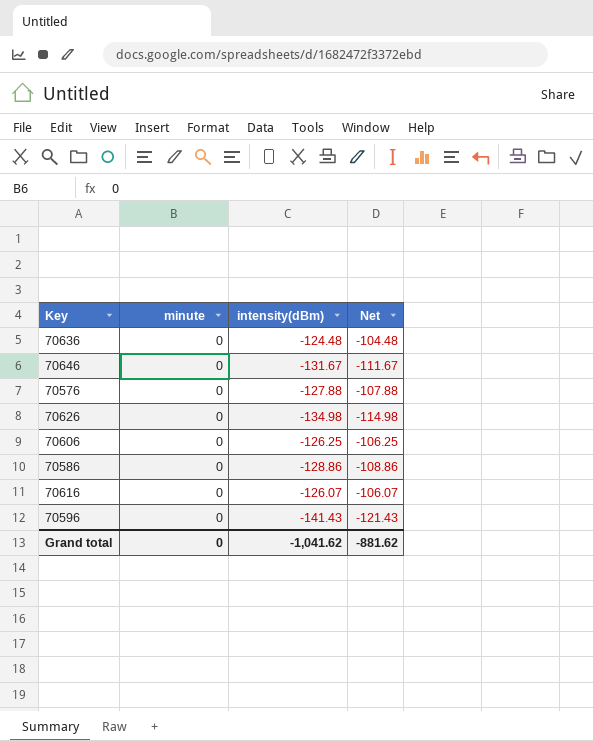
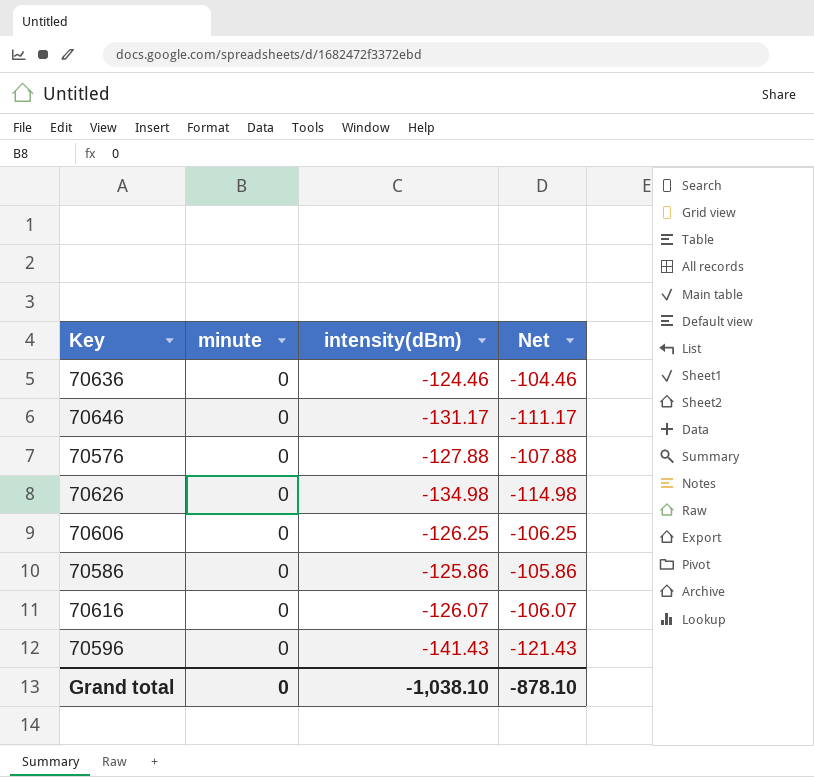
70636 | intensity(dBm): -124.48 -> -124.46
70636 | Net: -104.48 -> -104.46
70646 | intensity(dBm): -131.67 -> -131.17
70646 | Net: -111.67 -> -111.17
70586 | intensity(dBm): -128.86 -> -125.86
70586 | Net: -108.86 -> -105.86
Grand total | intensity(dBm): -1,041.62 -> -1,038.10
Grand total | Net: -881.62 -> -878.10

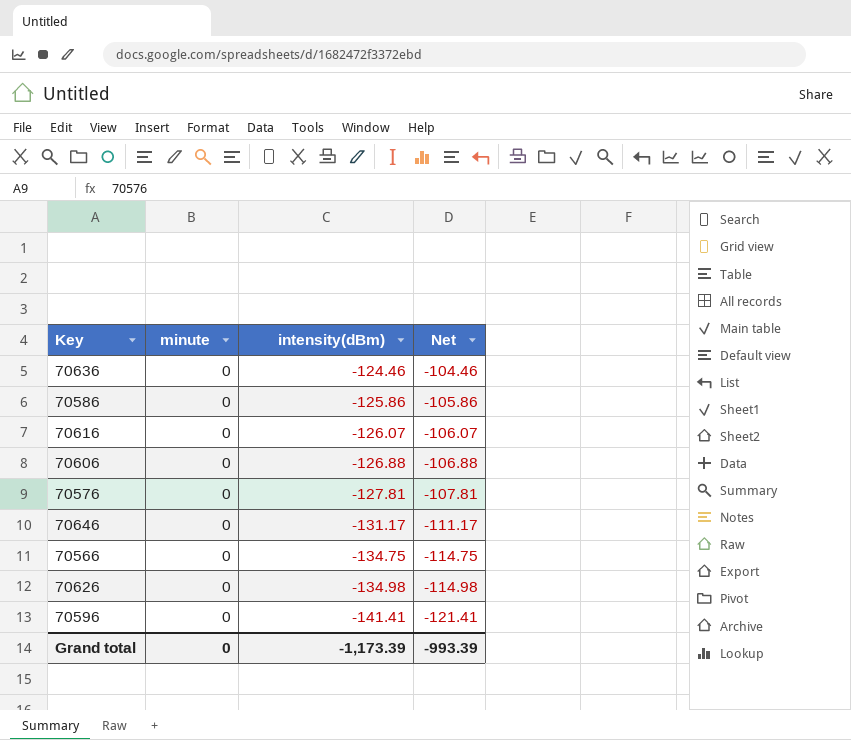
row order: none -> intensity(dBm) descending
70606 | intensity(dBm): -126.25 -> -126.88
70606 | Net: -106.25 -> -106.88
70576 | intensity(dBm): -127.88 -> -127.81
70576 | Net: -107.88 -> -107.81
row 70566: none -> 0 | -134.75 | -114.75
70596 | intensity(dBm): -141.43 -> -141.41
70596 | Net: -121.43 -> -121.41
Grand total | intensity(dBm): -1,038.10 -> -1,173.39
Grand total | Net: -878.10 -> -993.39

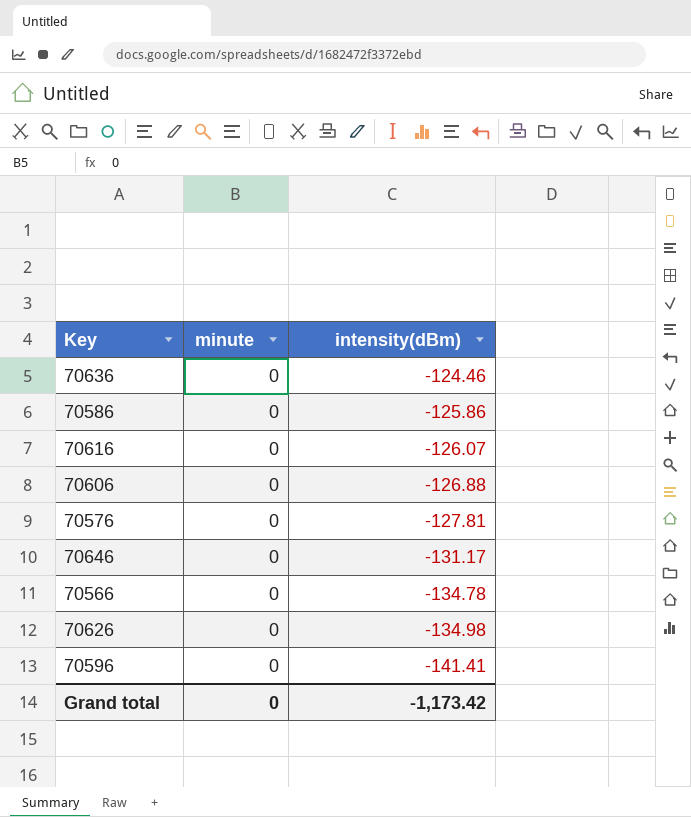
column Net | formula: [intensity(dBm)] + 20 -> none
70566 | intensity(dBm): -134.75 -> -134.78
Grand total | intensity(dBm): -1,173.39 -> -1,173.42

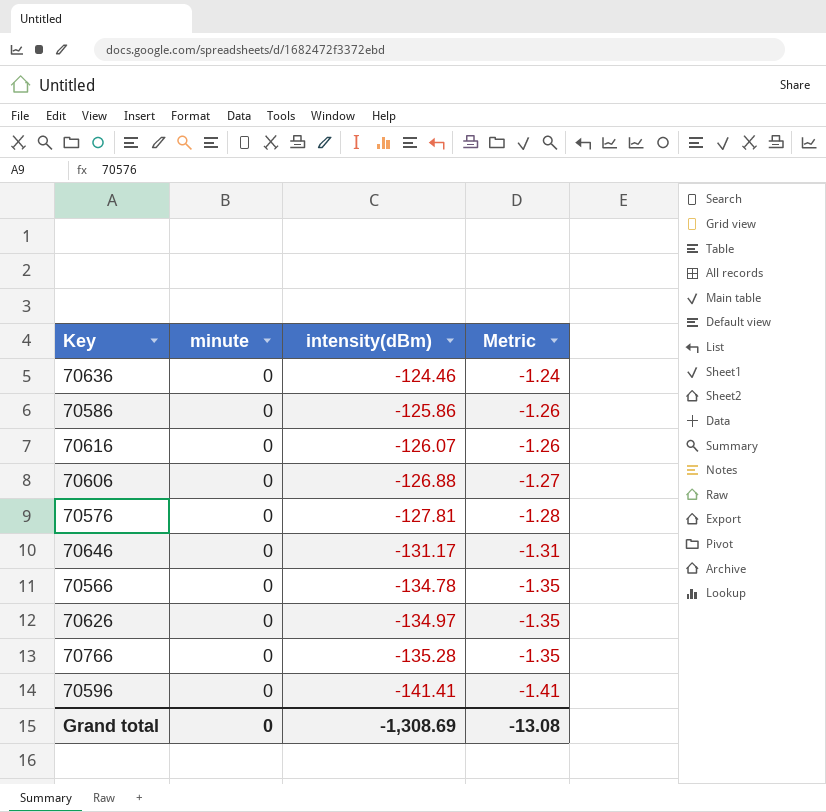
column Metric | formula: none -> [intensity(dBm)] * 0.01
70626 | intensity(dBm): -134.98 -> -134.97
row 70766: none -> 0 | -135.28 | -1.35
Grand total | intensity(dBm): -1,173.42 -> -1,308.69

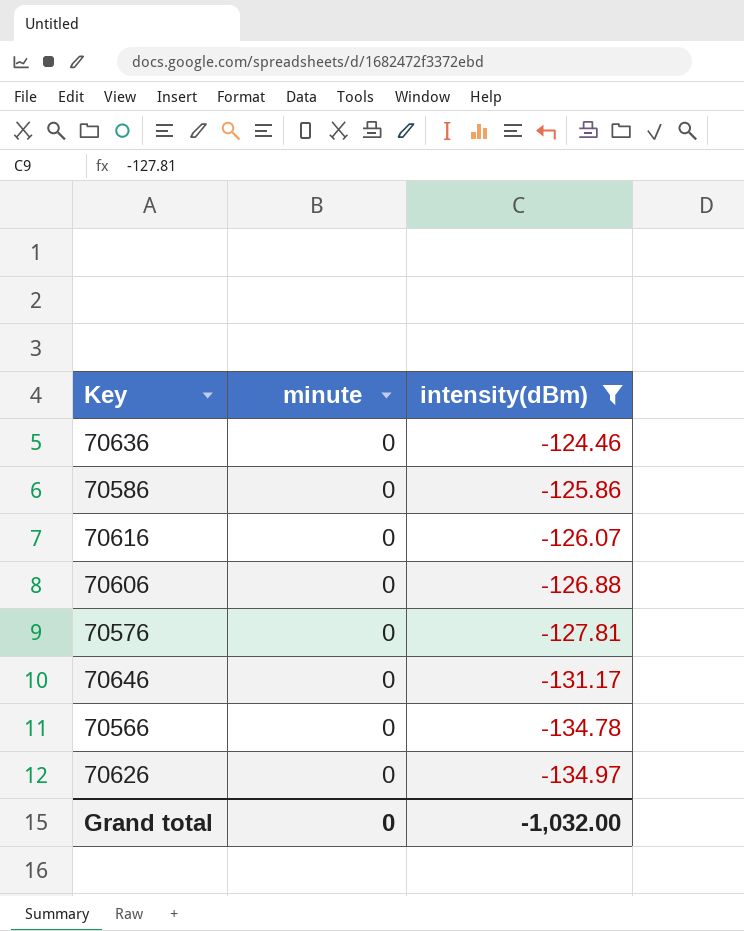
filter: none -> intensity(dBm) >= -134.97
column Metric | formula: [intensity(dBm)] * 0.01 -> none
Grand total | intensity(dBm): -1,308.69 -> -1,032.00

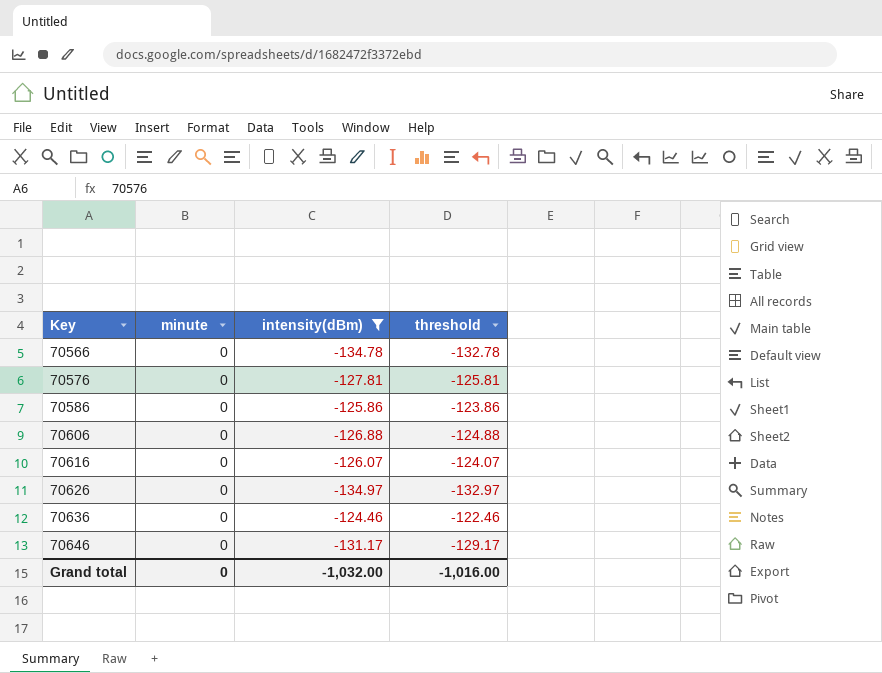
row order: intensity(dBm) descending -> Key ascending
column threshold | formula: none -> [intensity(dBm)] + 2

